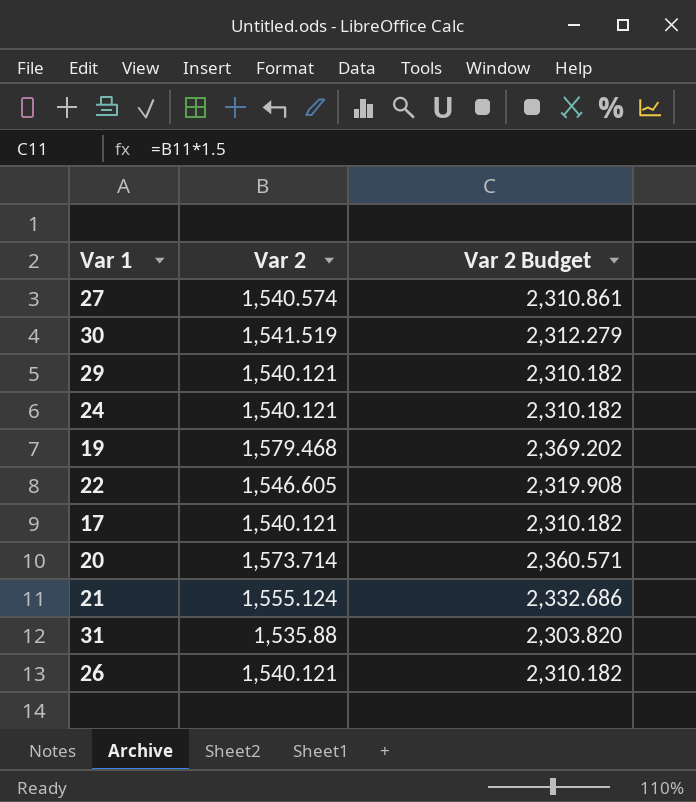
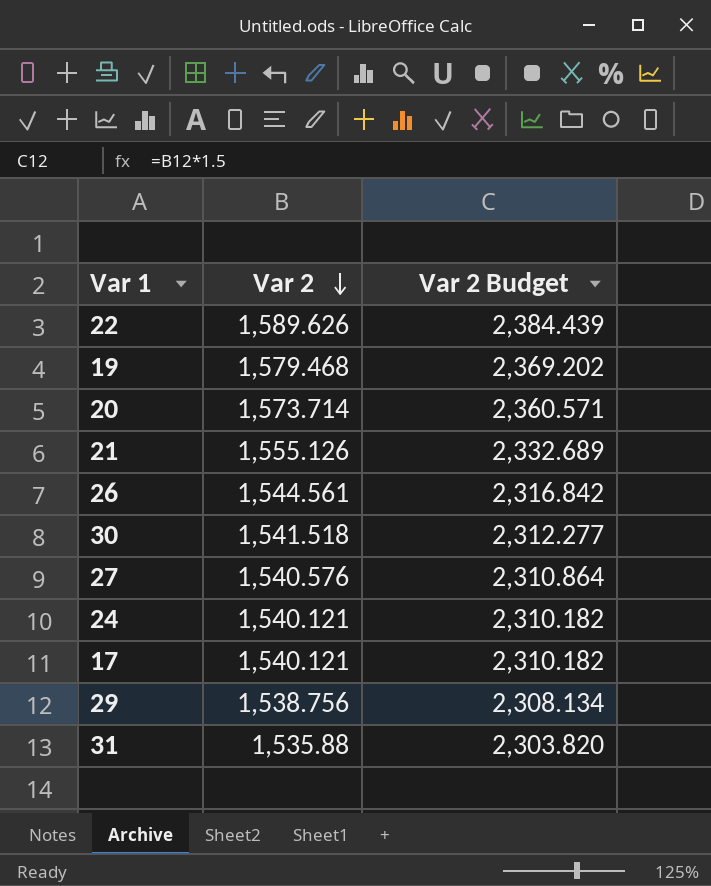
row order: none -> Var 2 descending
22 | Var 2: 1,546.605 -> 1,589.626
22 | Var 2 Budget: 2,319.908 -> 2,384.439
21 | Var 2: 1,555.124 -> 1,555.126
21 | Var 2 Budget: 2,332.686 -> 2,332.689
26 | Var 2: 1,540.121 -> 1,544.561
26 | Var 2 Budget: 2,310.182 -> 2,316.842
30 | Var 2: 1,541.519 -> 1,541.518
30 | Var 2 Budget: 2,312.279 -> 2,312.277
27 | Var 2: 1,540.574 -> 1,540.576
27 | Var 2 Budget: 2,310.861 -> 2,310.864
29 | Var 2: 1,540.121 -> 1,538.756
29 | Var 2 Budget: 2,310.182 -> 2,308.134

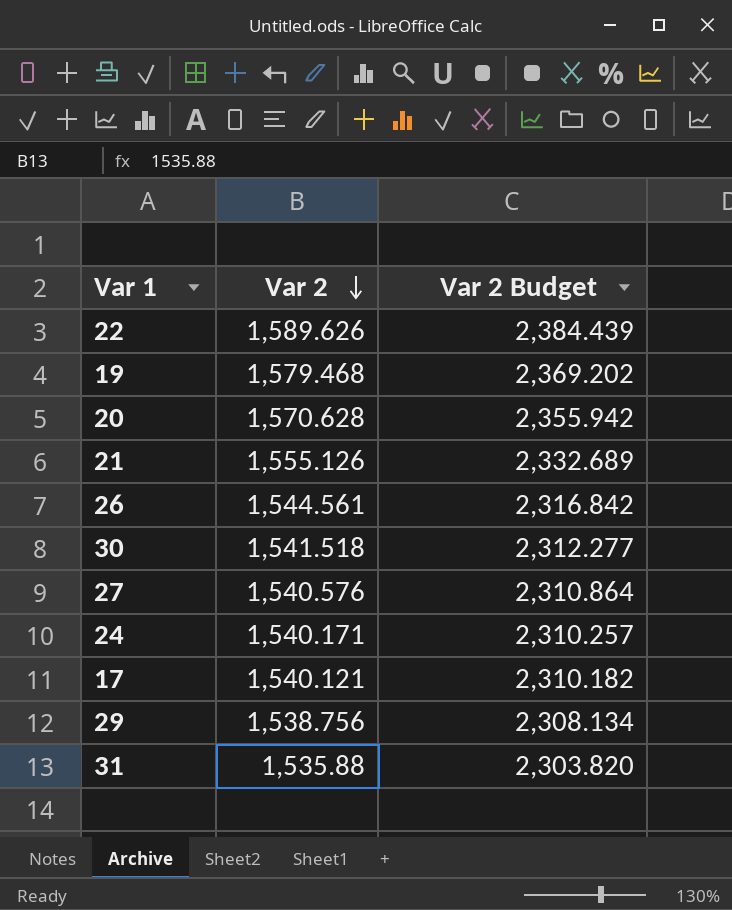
20 | Var 2: 1,573.714 -> 1,570.628
20 | Var 2 Budget: 2,360.571 -> 2,355.942
24 | Var 2: 1,540.121 -> 1,540.171
24 | Var 2 Budget: 2,310.182 -> 2,310.257

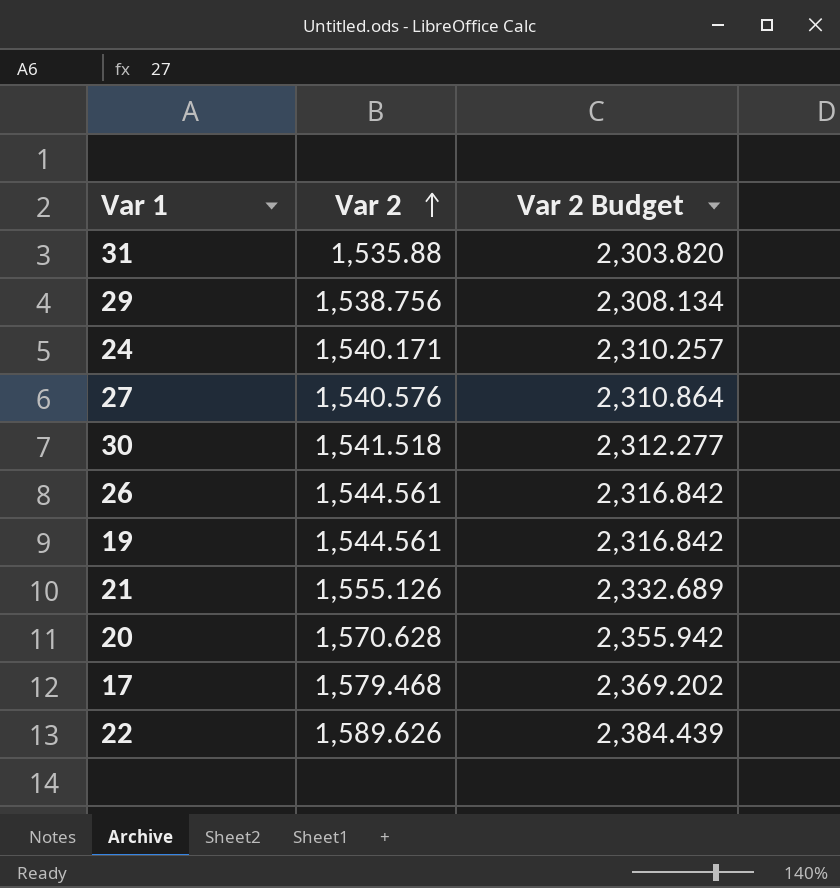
row order: Var 2 descending -> Var 2 ascending
19 | Var 2: 1,579.468 -> 1,544.561
19 | Var 2 Budget: 2,369.202 -> 2,316.842
17 | Var 2: 1,540.121 -> 1,579.468
17 | Var 2 Budget: 2,310.182 -> 2,369.202

